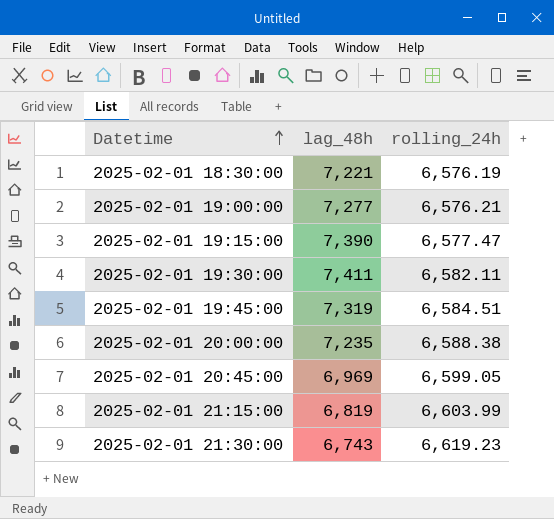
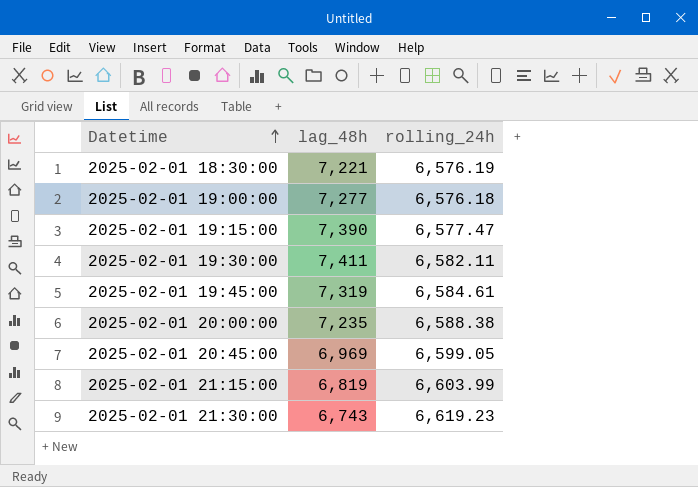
2025-02-01 19:00:00 | rolling_24h: 6,576.21 -> 6,576.18
2025-02-01 19:45:00 | rolling_24h: 6,584.51 -> 6,584.61

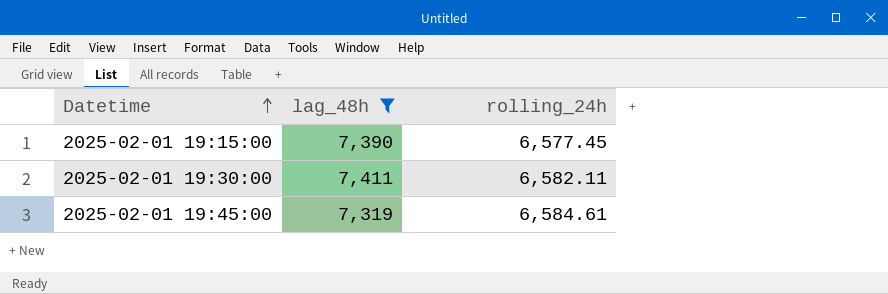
filter: none -> lag_48h >= 7,319
2025-02-01 19:15:00 | rolling_24h: 6,577.47 -> 6,577.45

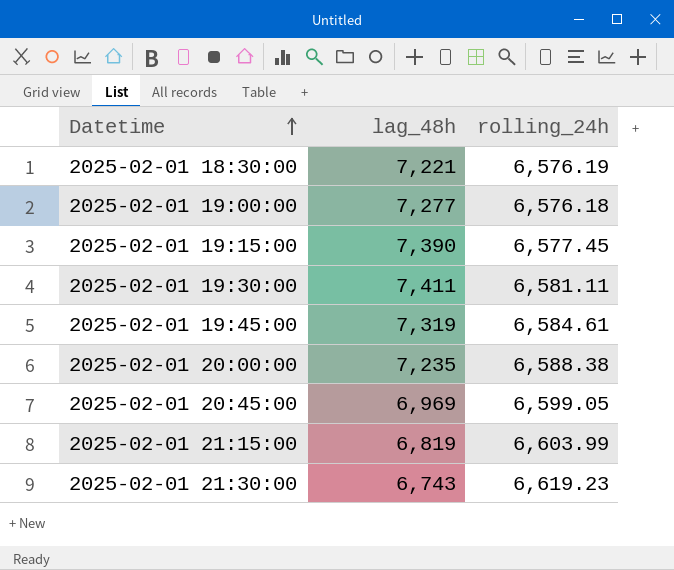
filter: lag_48h >= 7,319 -> none
2025-02-01 19:30:00 | rolling_24h: 6,582.11 -> 6,581.11

